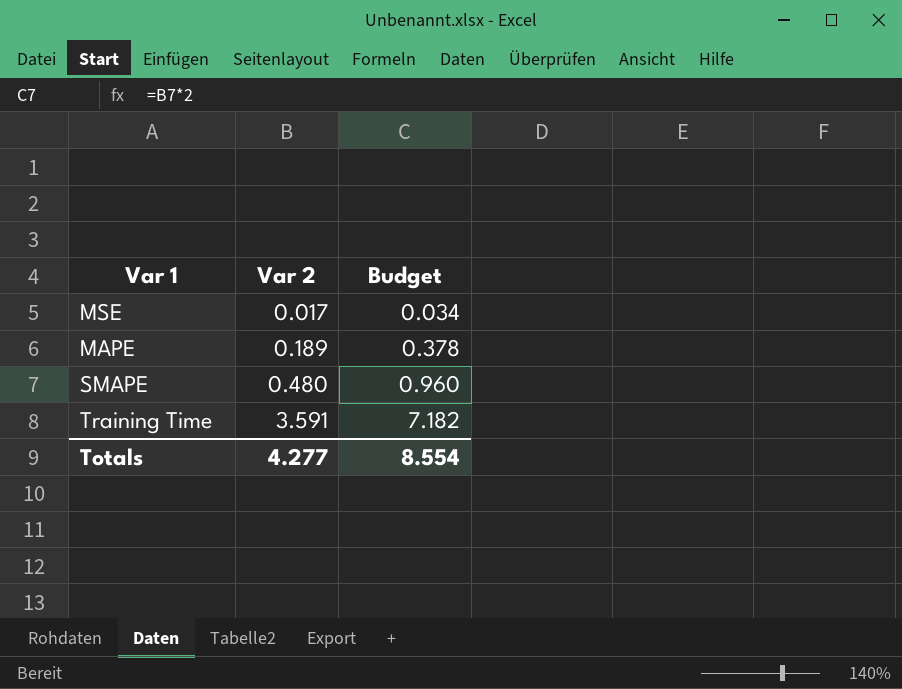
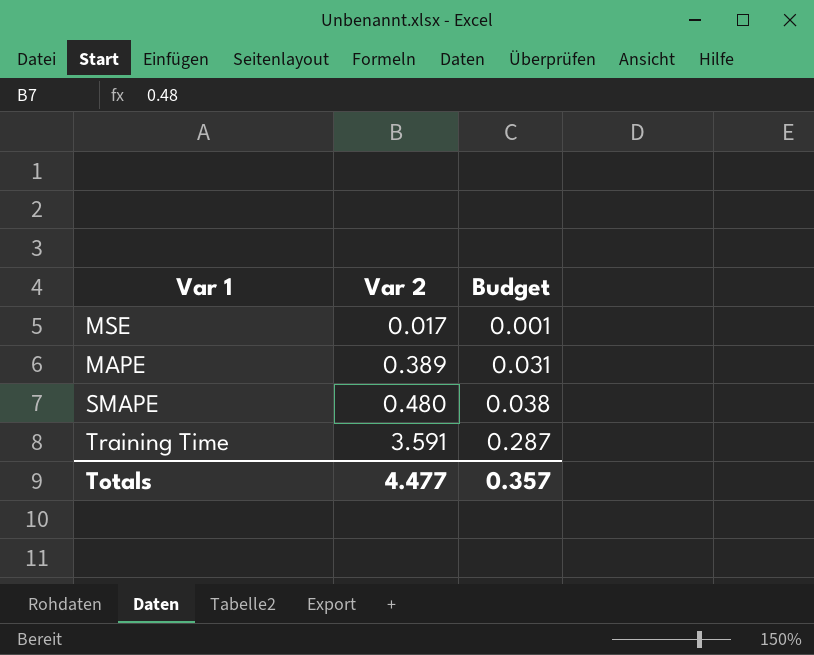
column Budget | formula: [Var 2] * 2 -> [Var 2] * 0.08
MAPE | Var 2: 0.189 -> 0.389
Totals | Var 2: 4.277 -> 4.477
Totals | Budget: 8.554 -> 0.357

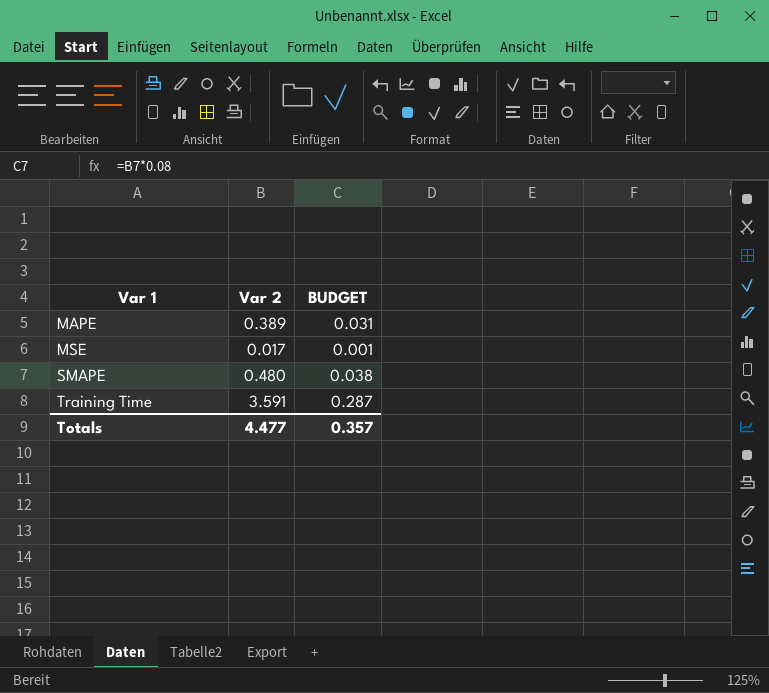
row order: Var 2 ascending -> Var 1 ascending
column name: Budget -> BUDGET

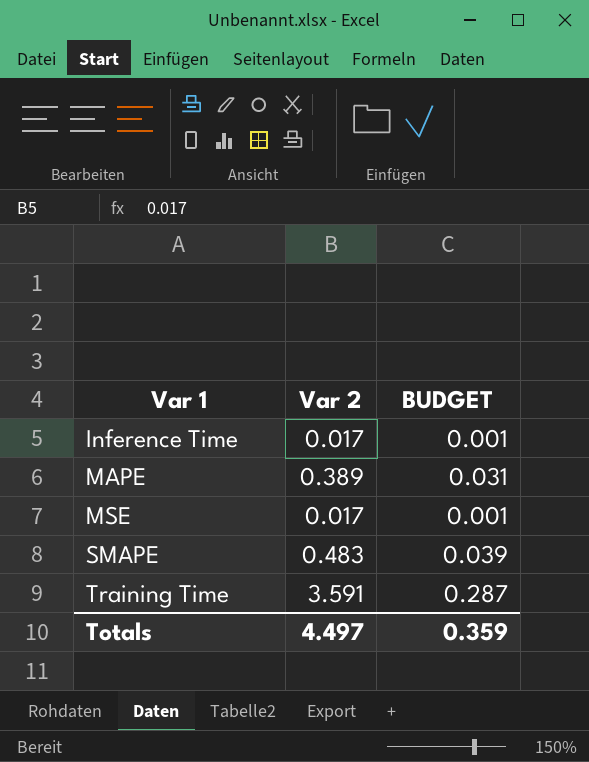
row Inference Time: none -> 0.017 | 0.001
SMAPE | Var 2: 0.480 -> 0.483
SMAPE | BUDGET: 0.038 -> 0.039
Totals | Var 2: 4.477 -> 4.497
Totals | BUDGET: 0.357 -> 0.359

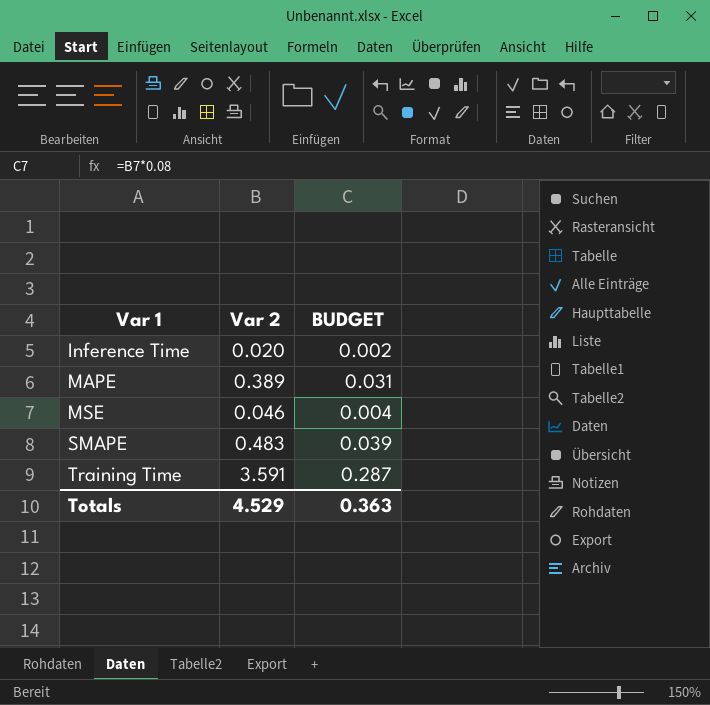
Inference Time | Var 2: 0.017 -> 0.020
Inference Time | BUDGET: 0.001 -> 0.002
MSE | Var 2: 0.017 -> 0.046
MSE | BUDGET: 0.001 -> 0.004
Totals | Var 2: 4.497 -> 4.529
Totals | BUDGET: 0.359 -> 0.363

